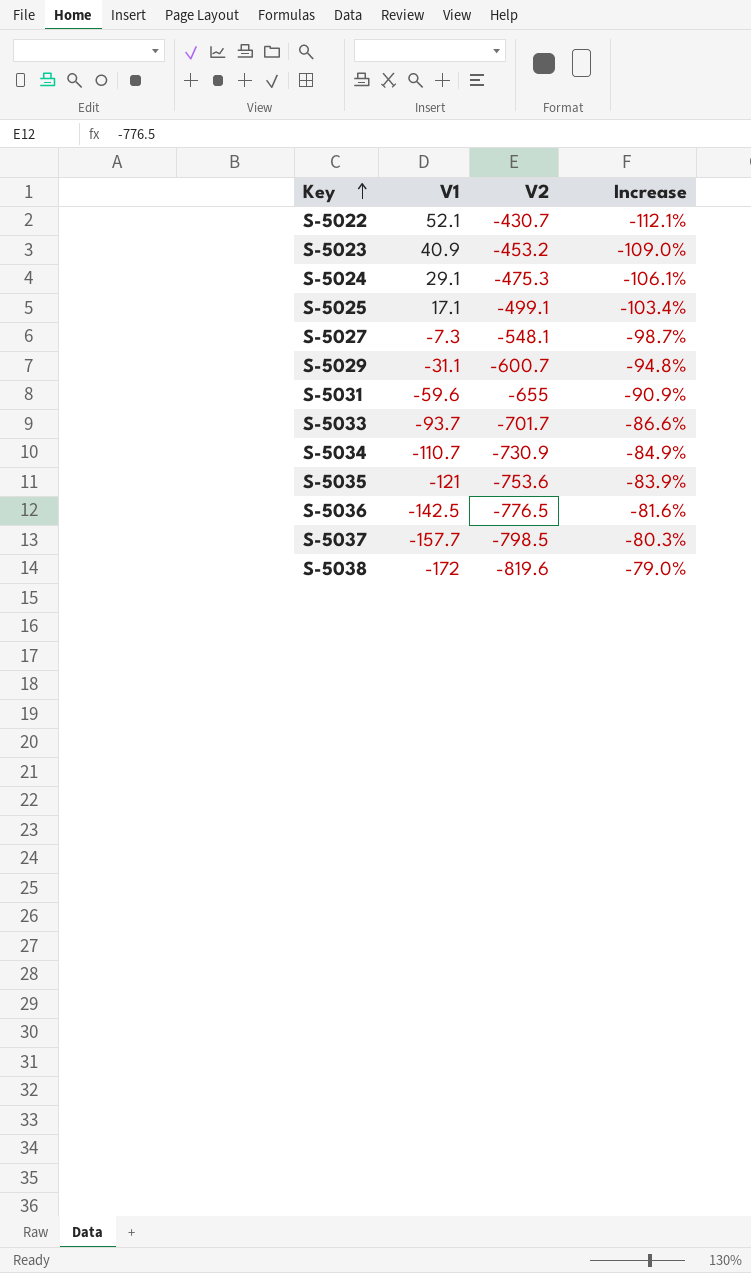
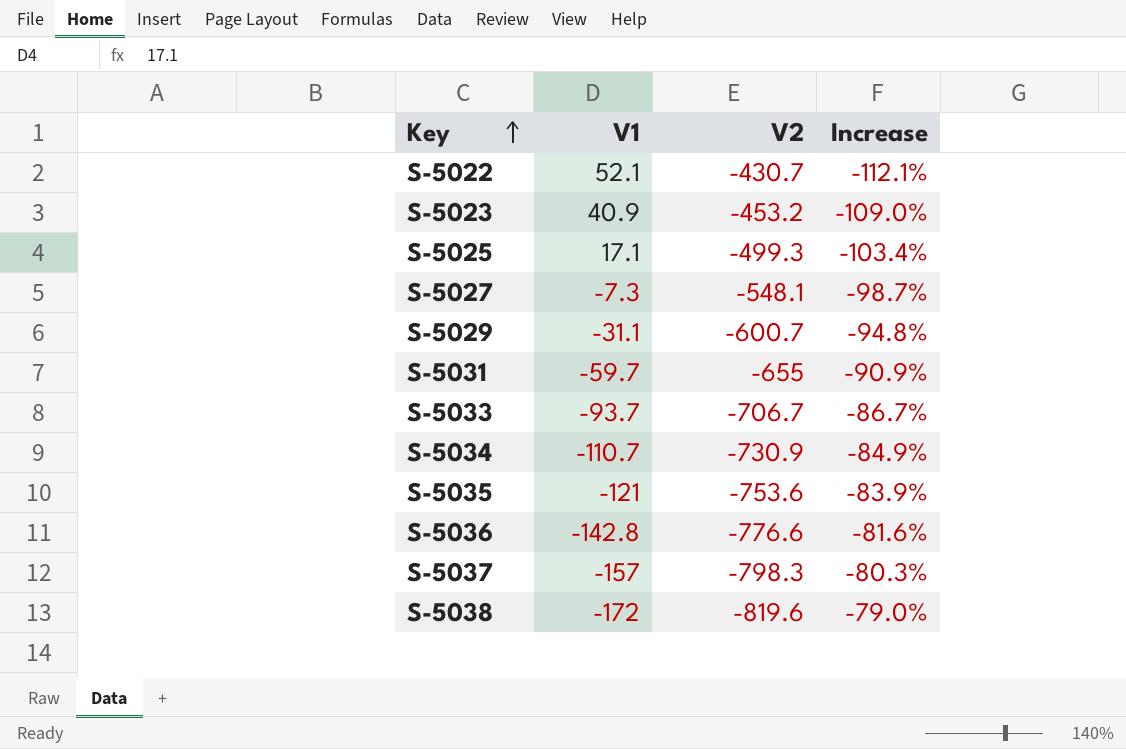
row S-5024: 29.1 | -475.3 | -106.1% -> none
S-5025 | V2: -499.1 -> -499.3
S-5031 | V1: -59.6 -> -59.7
S-5033 | V2: -701.7 -> -706.7
S-5033 | Increase: -86.6% -> -86.7%
S-5036 | V1: -142.5 -> -142.8
S-5036 | V2: -776.5 -> -776.6
S-5037 | V1: -157.7 -> -157
S-5037 | V2: -798.5 -> -798.3

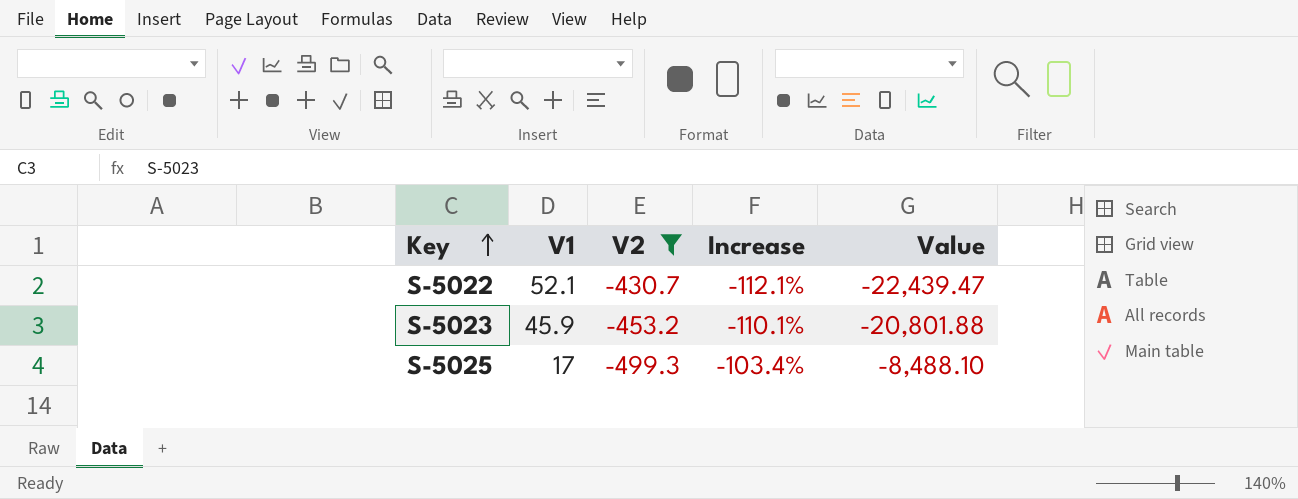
filter: none -> V2 >= -499.3
column Value | formula: none -> [V1] * [V2]
S-5023 | V1: 40.9 -> 45.9
S-5023 | Increase: -109.0% -> -110.1%
S-5025 | V1: 17.1 -> 17

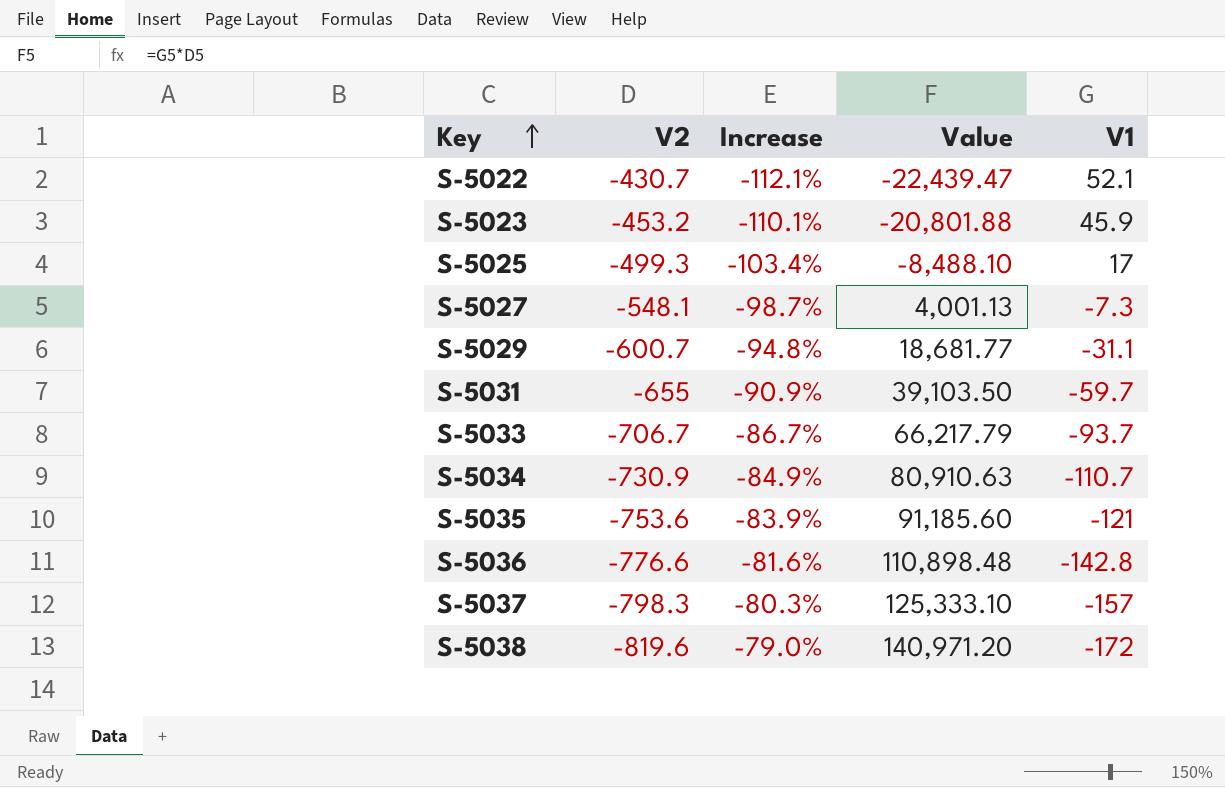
filter: V2 >= -499.3 -> none
column V1 | position: 2 -> 5

